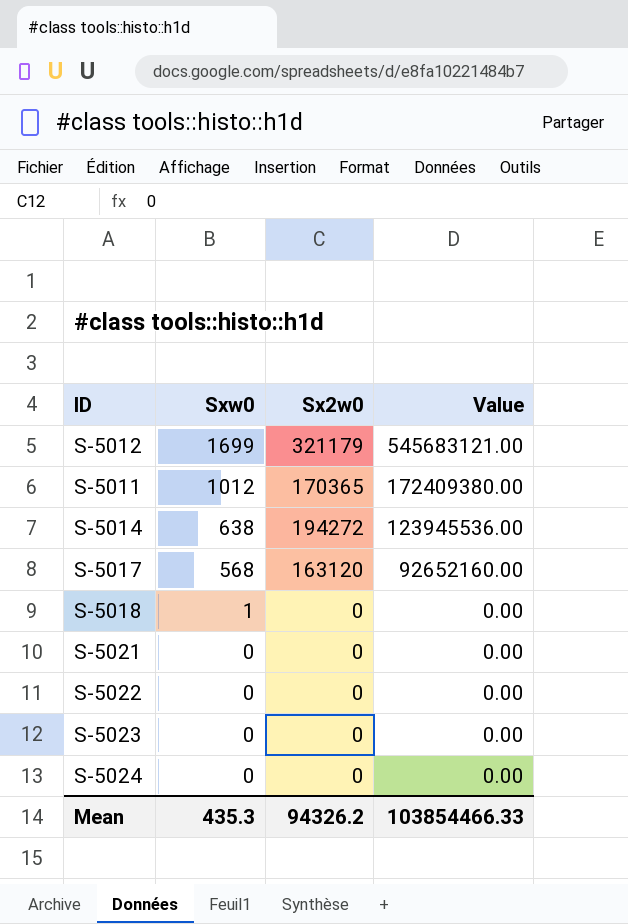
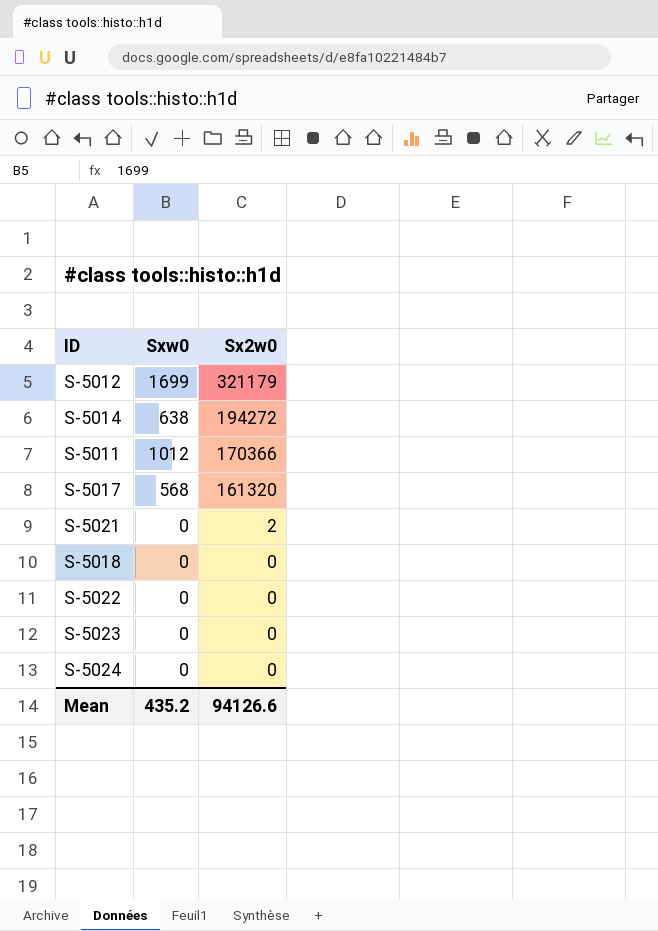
row order: Sxw0 descending -> Sx2w0 descending
column Value | formula: [Sxw0] * [Sx2w0] -> none
S-5011 | Sx2w0: 170365 -> 170366
S-5017 | Sx2w0: 163120 -> 161320
S-5021 | Sx2w0: 0 -> 2
S-5018 | Sxw0: 1 -> 0
Mean | Sxw0: 435.3 -> 435.2
Mean | Sx2w0: 94326.2 -> 94126.6

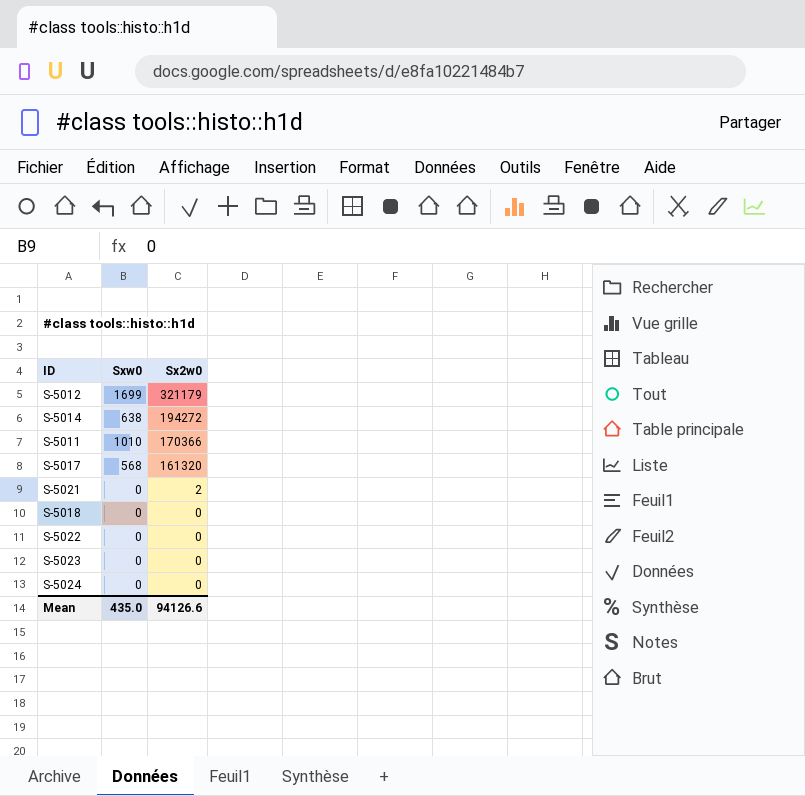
S-5011 | Sxw0: 1012 -> 1010
Mean | Sxw0: 435.2 -> 435.0

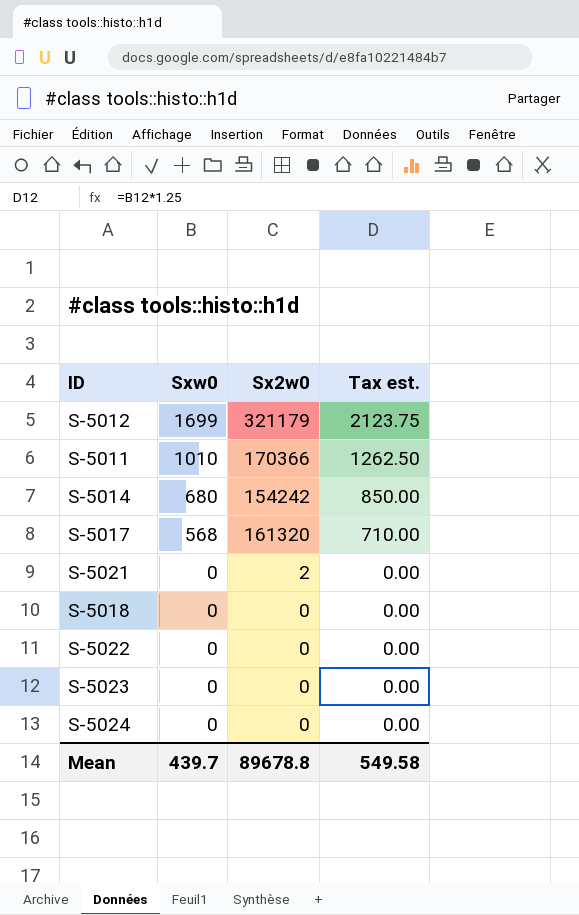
row order: Sx2w0 descending -> Sxw0 descending
column Tax est. | formula: none -> [Sxw0] * 1.25
S-5014 | Sxw0: 638 -> 680
S-5014 | Sx2w0: 194272 -> 154242
Mean | Sxw0: 435.0 -> 439.7
Mean | Sx2w0: 94126.6 -> 89678.8

